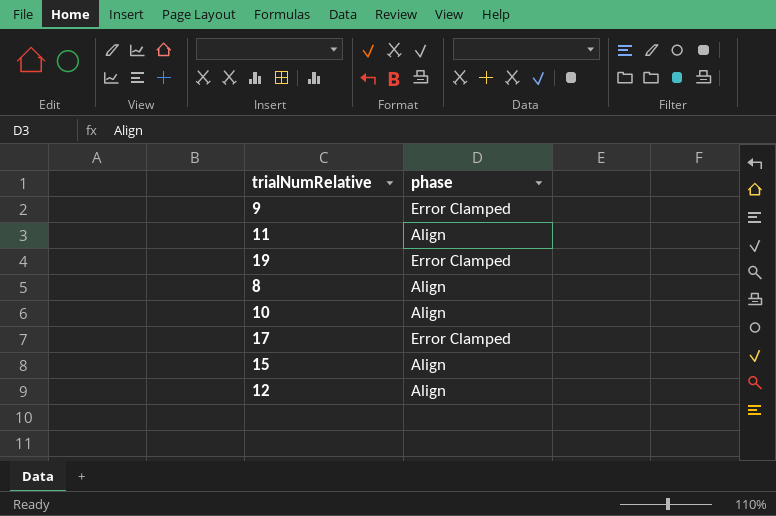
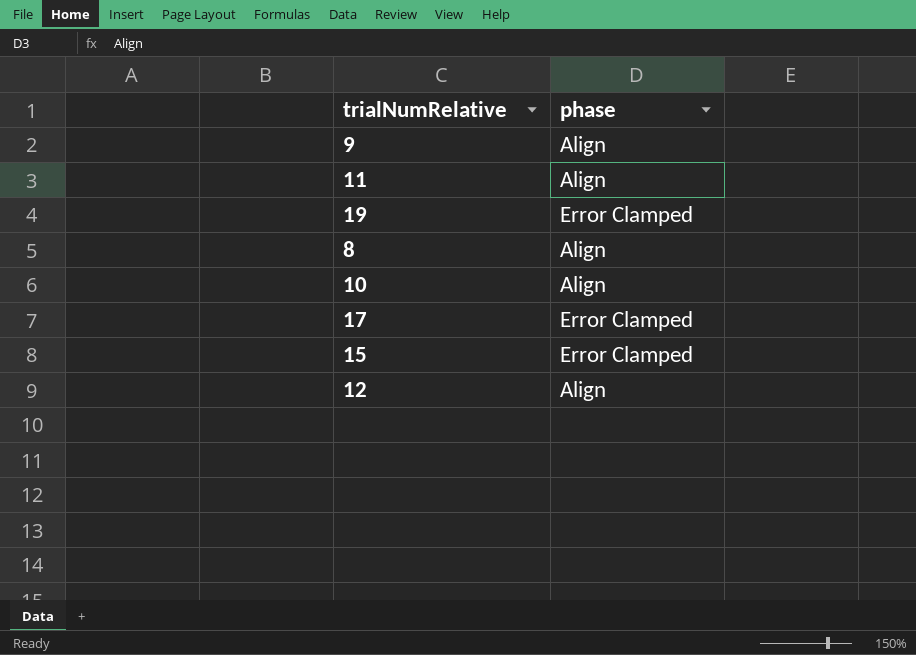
9 | phase: Error Clamped -> Align
15 | phase: Align -> Error Clamped

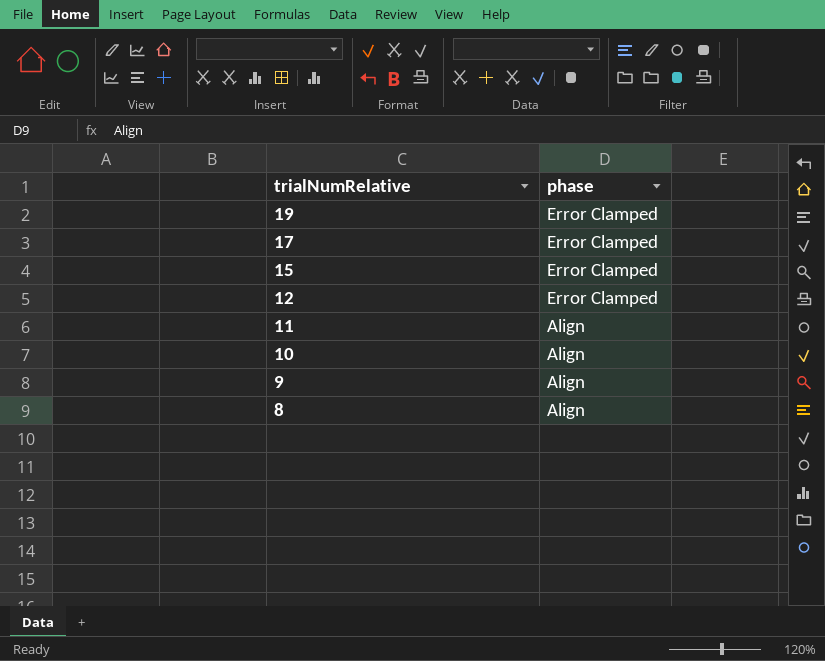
row order: none -> trialNumRelative descending
12 | phase: Align -> Error Clamped

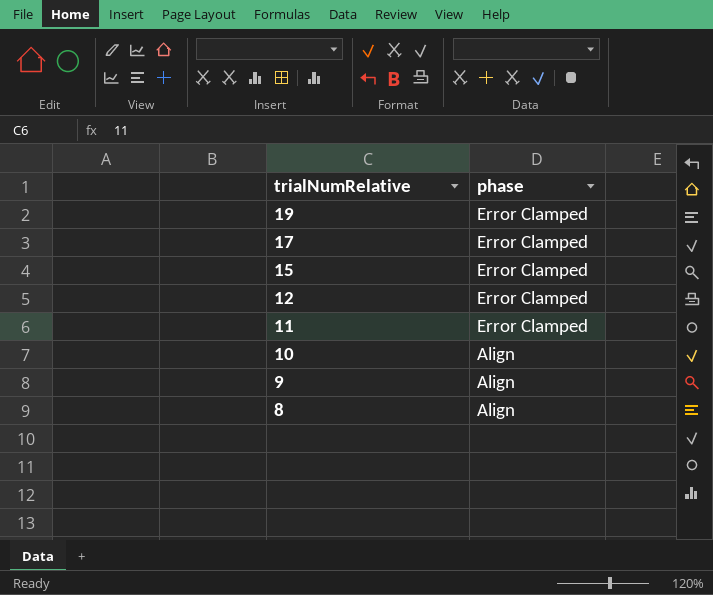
11 | phase: Align -> Error Clamped

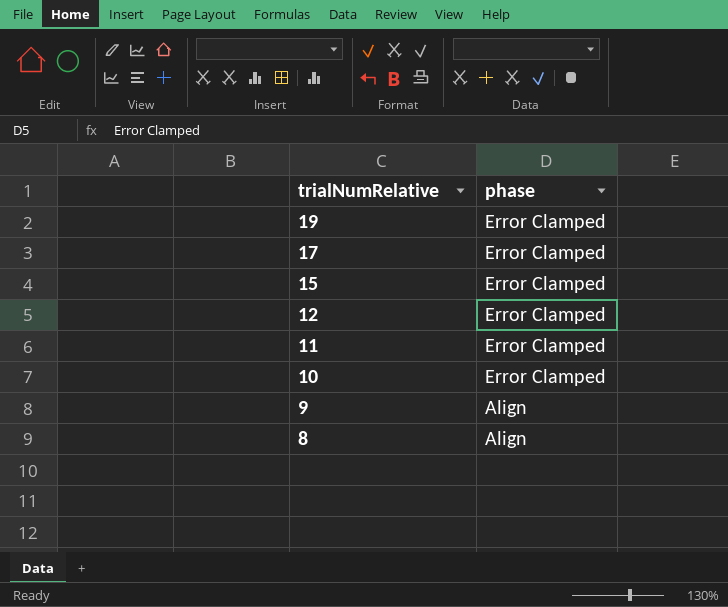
10 | phase: Align -> Error Clamped

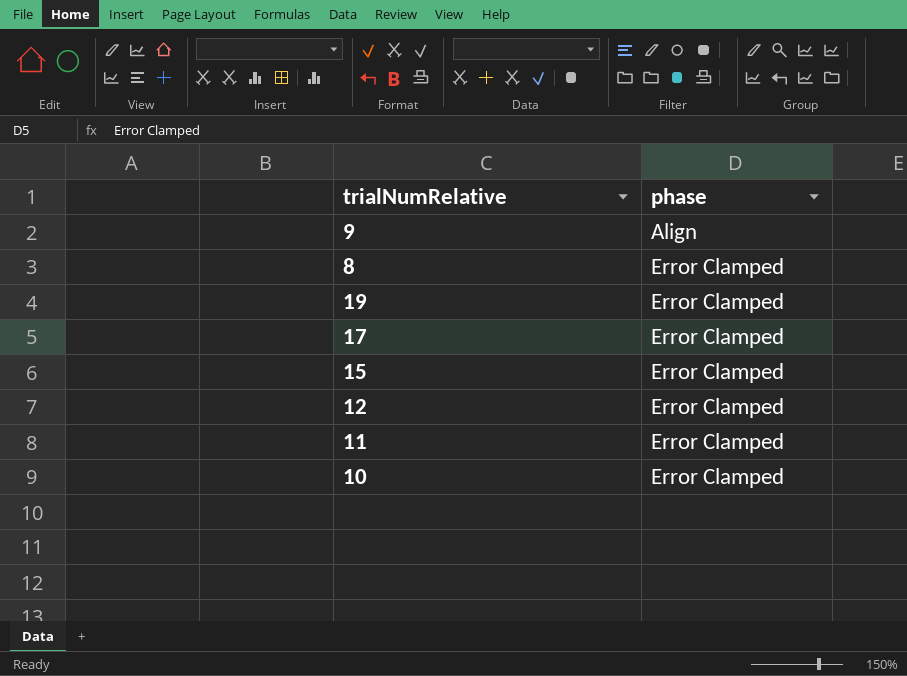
row order: trialNumRelative descending -> phase ascending
8 | phase: Align -> Error Clamped

